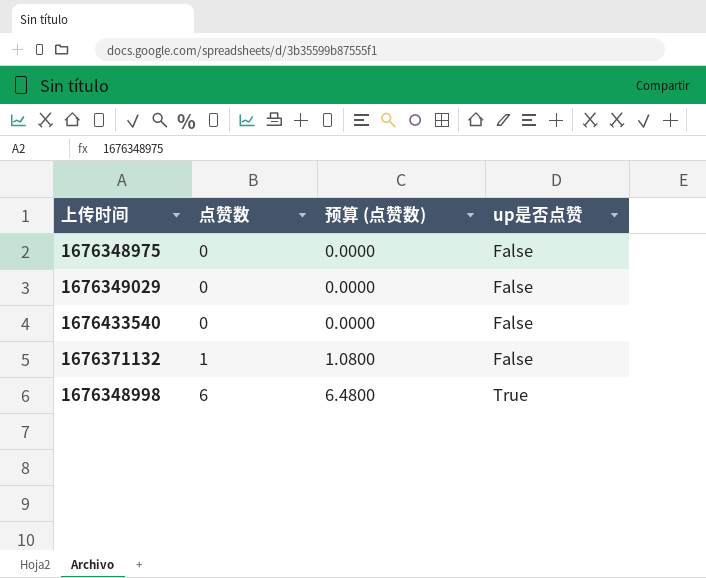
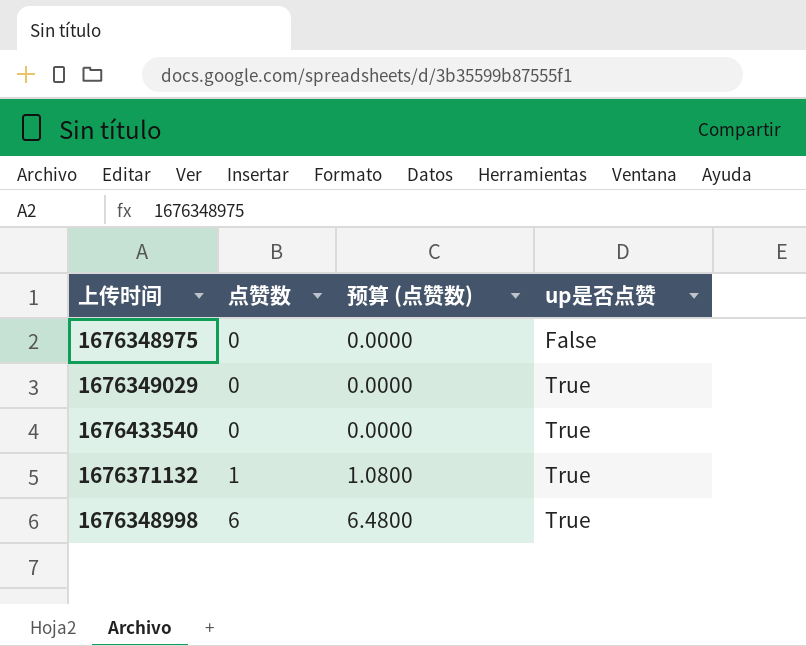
1676349029 | up是否点赞: False -> True
1676433540 | up是否点赞: False -> True
1676371132 | up是否点赞: False -> True

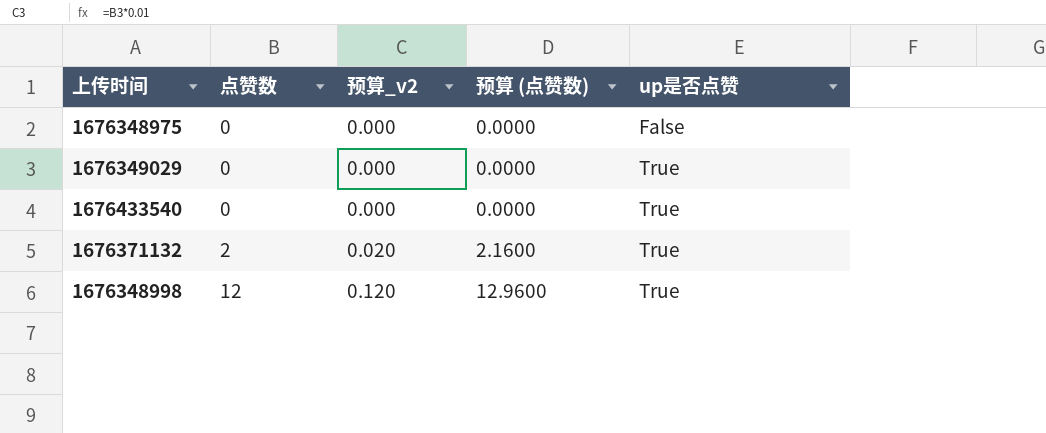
column 预算_v2 | formula: none -> [点赞数] * 0.01
1676371132 | 点赞数: 1 -> 2
1676371132 | 预算 (点赞数): 1.0800 -> 2.1600
1676348998 | 点赞数: 6 -> 12
1676348998 | 预算 (点赞数): 6.4800 -> 12.9600

